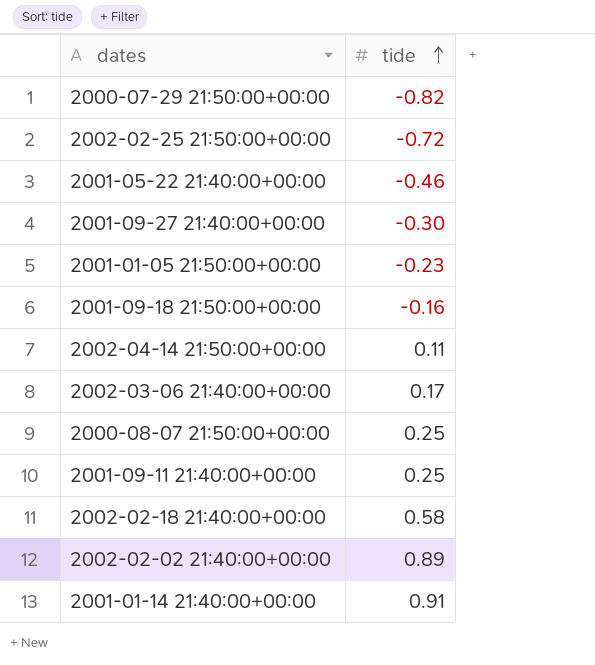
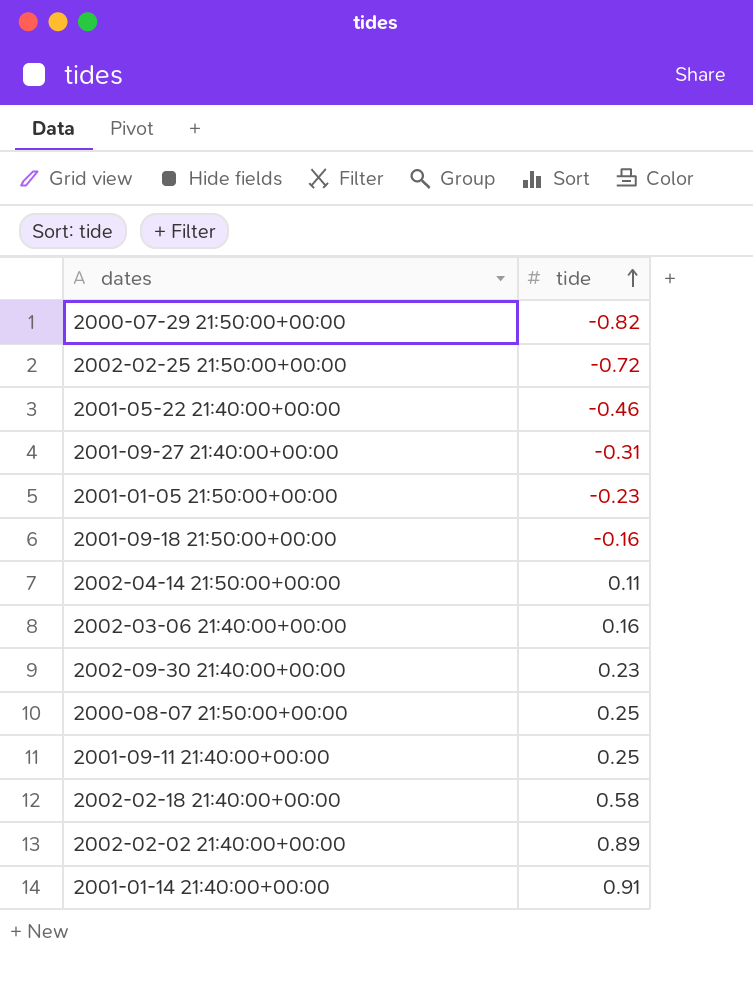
2001-09-27 21:40:00+00:00 | tide: -0.30 -> -0.31
2002-03-06 21:40:00+00:00 | tide: 0.17 -> 0.16
row 2002-09-30 21:40:00+00:00: none -> 0.23

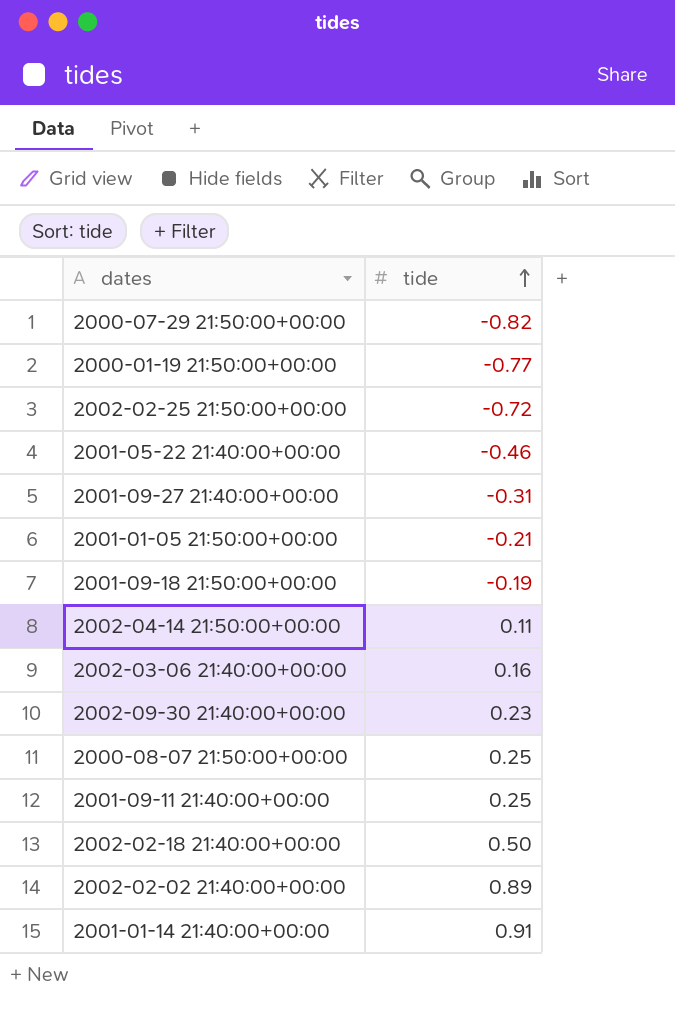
row 2000-01-19 21:50:00+00:00: none -> -0.77
2001-01-05 21:50:00+00:00 | tide: -0.23 -> -0.21
2001-09-18 21:50:00+00:00 | tide: -0.16 -> -0.19
2002-02-18 21:40:00+00:00 | tide: 0.58 -> 0.50

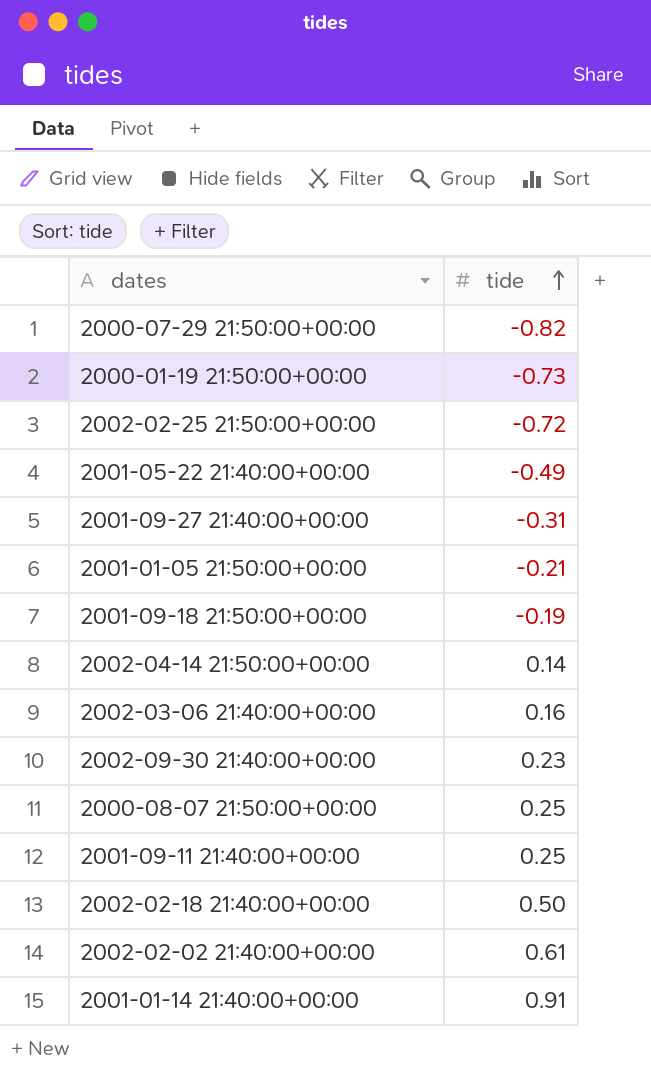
2000-01-19 21:50:00+00:00 | tide: -0.77 -> -0.73
2001-05-22 21:40:00+00:00 | tide: -0.46 -> -0.49
2002-04-14 21:50:00+00:00 | tide: 0.11 -> 0.14
2002-02-02 21:40:00+00:00 | tide: 0.89 -> 0.61

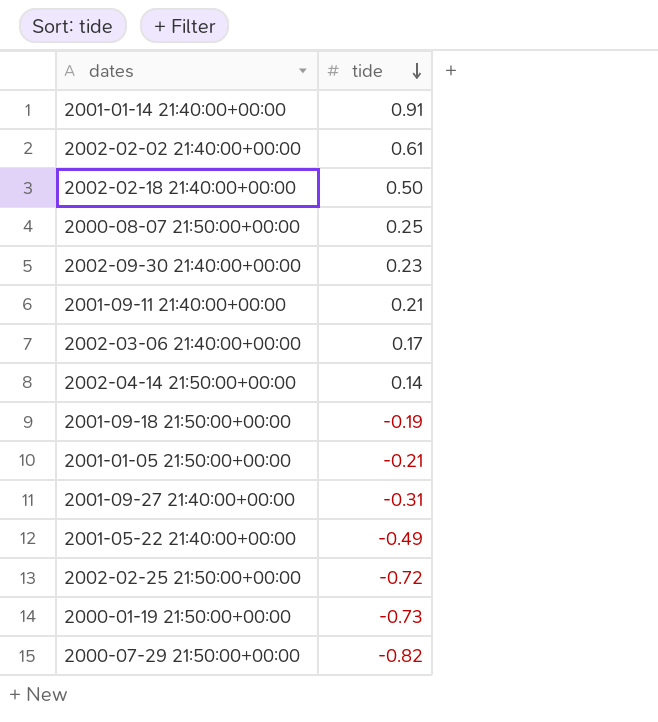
row order: tide ascending -> tide descending
2001-09-11 21:40:00+00:00 | tide: 0.25 -> 0.21
2002-03-06 21:40:00+00:00 | tide: 0.16 -> 0.17

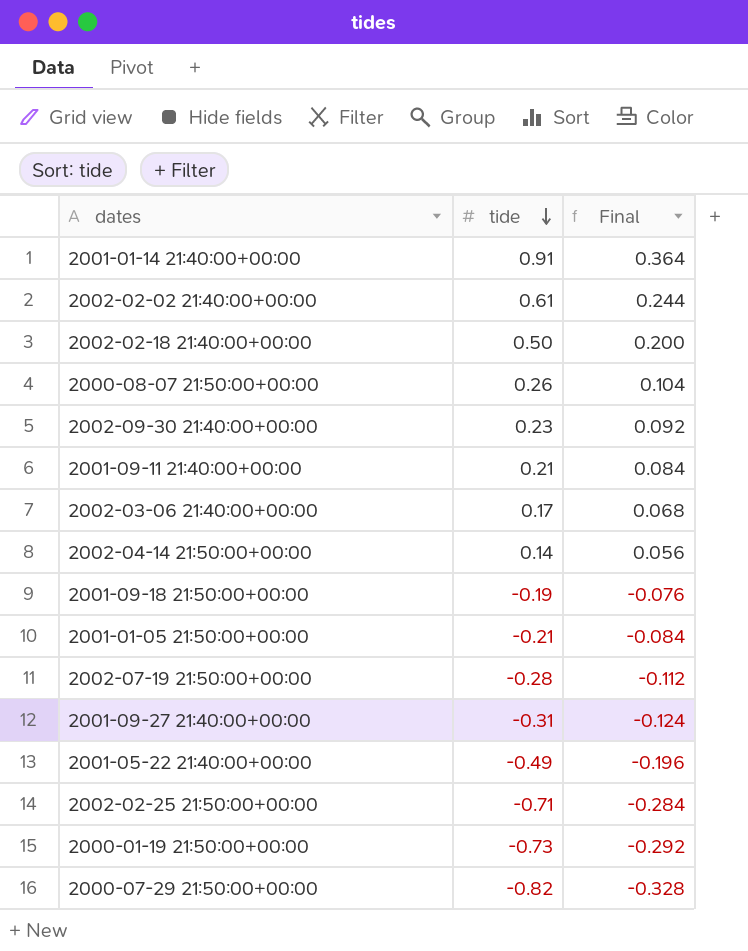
column Final | formula: none -> [tide] * 0.4
2000-08-07 21:50:00+00:00 | tide: 0.25 -> 0.26
row 2002-07-19 21:50:00+00:00: none -> -0.28 | -0.112
2002-02-25 21:50:00+00:00 | tide: -0.72 -> -0.71

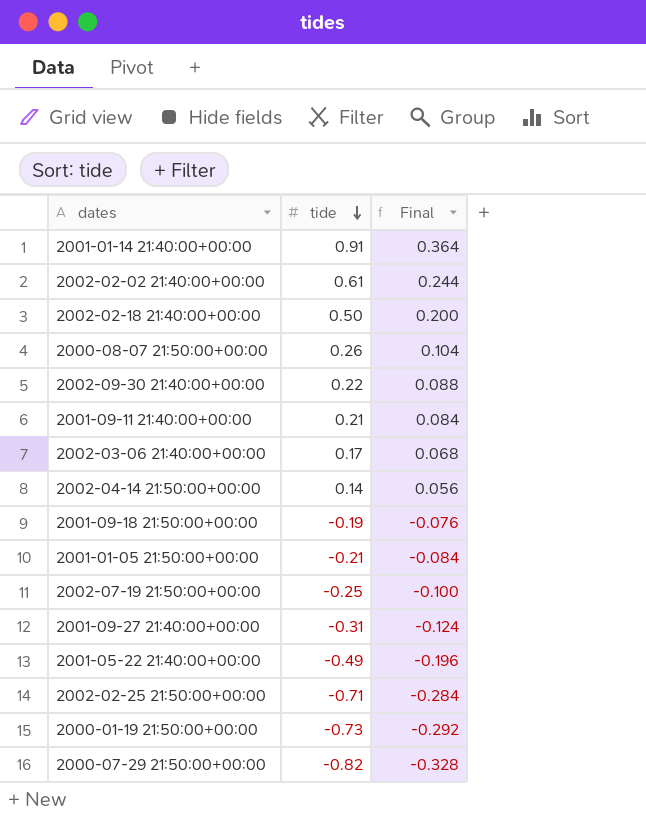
2002-09-30 21:40:00+00:00 | tide: 0.23 -> 0.22
2002-09-30 21:40:00+00:00 | Final: 0.092 -> 0.088
2002-07-19 21:50:00+00:00 | tide: -0.28 -> -0.25
2002-07-19 21:50:00+00:00 | Final: -0.112 -> -0.100

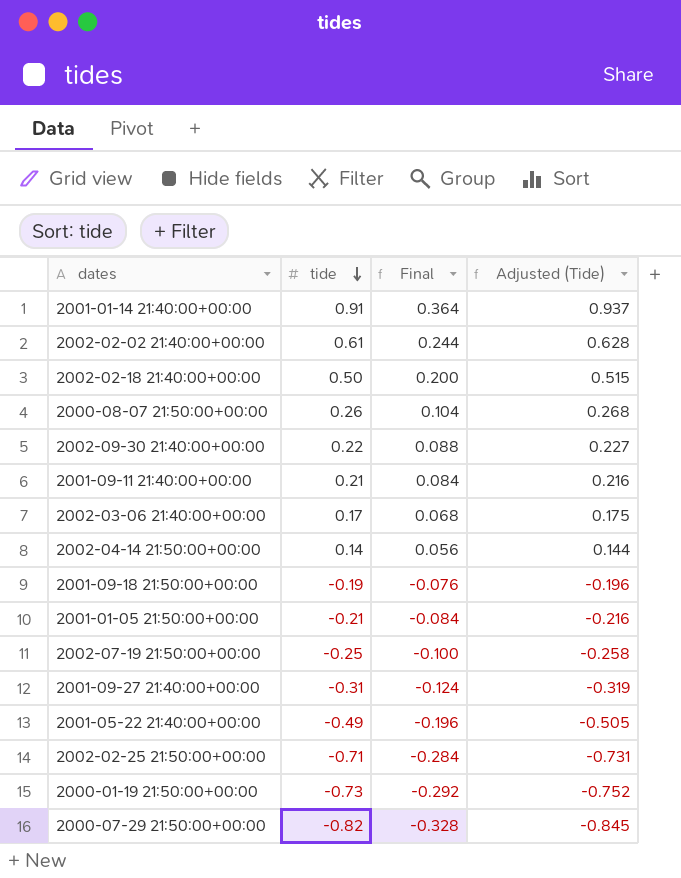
column Adjusted (Tide) | formula: none -> [tide] * 1.03

